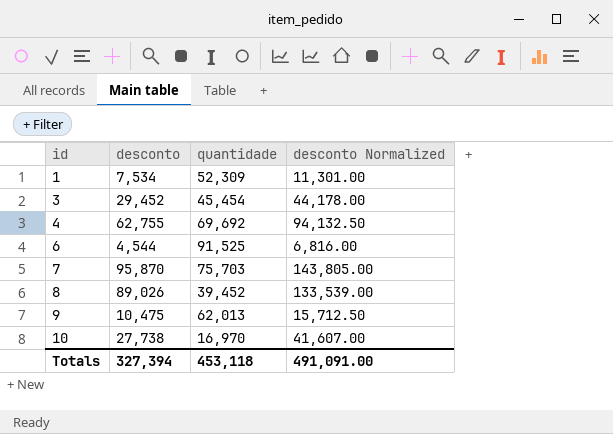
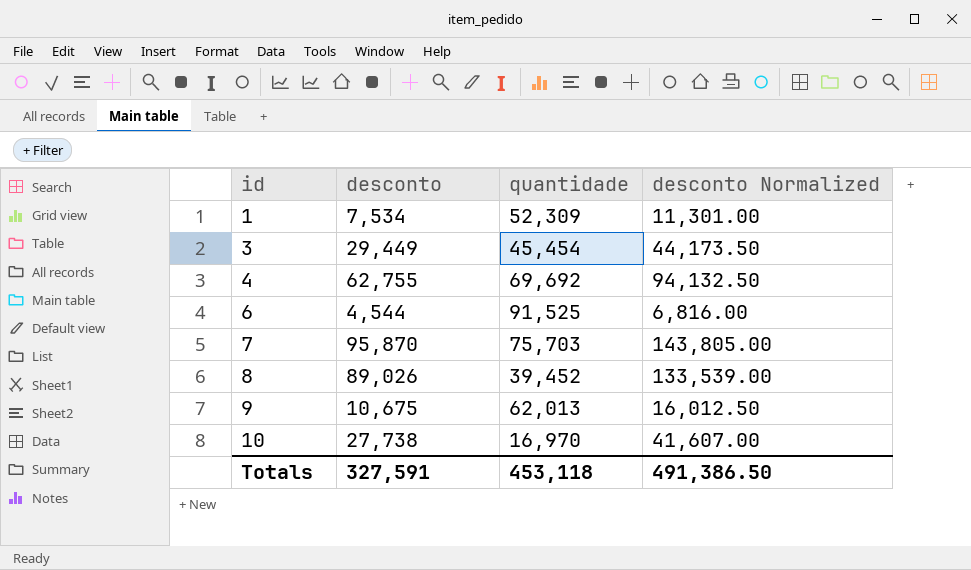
3 | desconto: 29,452 -> 29,449
3 | desconto Normalized: 44,178.00 -> 44,173.50
9 | desconto: 10,475 -> 10,675
9 | desconto Normalized: 15,712.50 -> 16,012.50
Totals | desconto: 327,394 -> 327,591
Totals | desconto Normalized: 491,091.00 -> 491,386.50

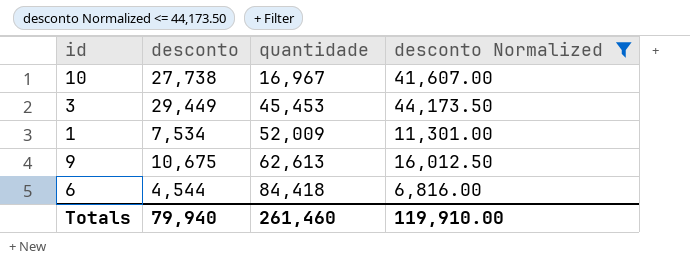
filter: none -> desconto Normalized <= 44,173.50
row order: id ascending -> quantidade ascending
10 | quantidade: 16,970 -> 16,967
3 | quantidade: 45,454 -> 45,453
1 | quantidade: 52,309 -> 52,009
9 | quantidade: 62,013 -> 62,613
6 | quantidade: 91,525 -> 84,418
Totals | desconto: 327,591 -> 79,940
Totals | quantidade: 453,118 -> 261,460
Totals | desconto Normalized: 491,386.50 -> 119,910.00

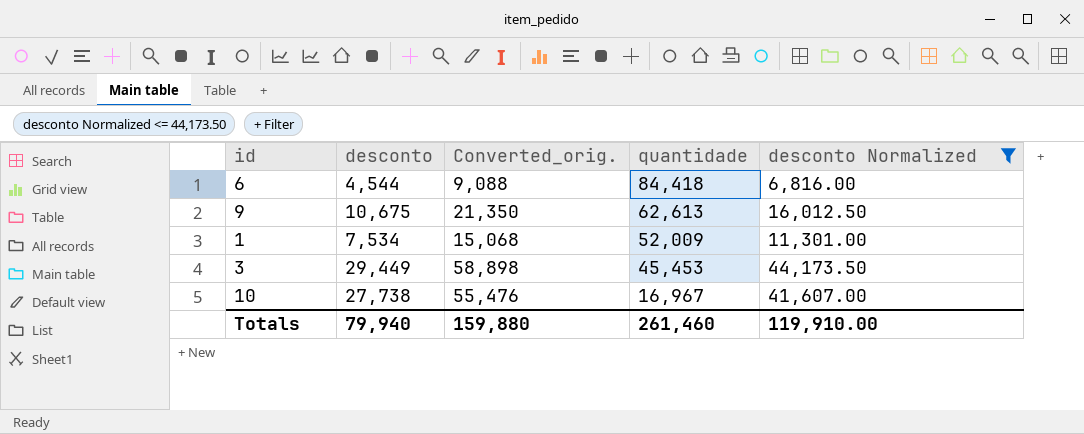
row order: quantidade ascending -> quantidade descending
column Converted_orig. | formula: none -> [desconto] * 2

